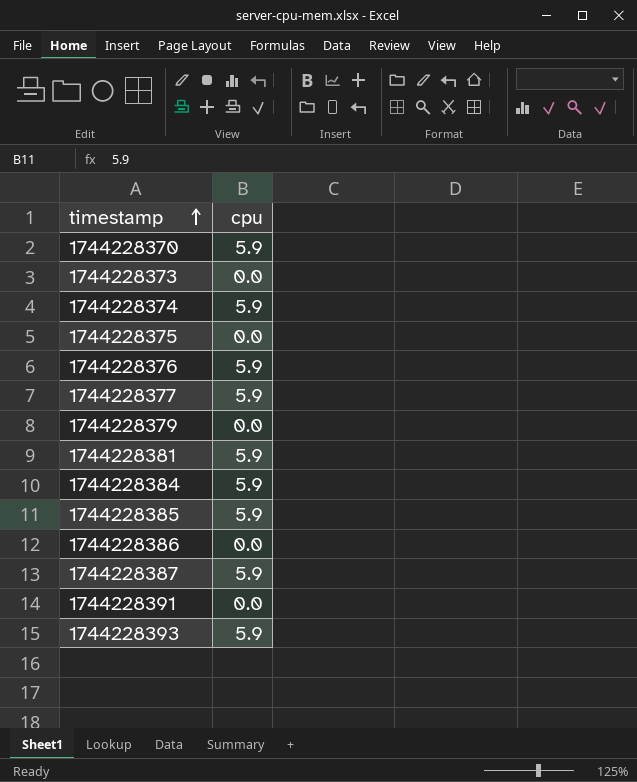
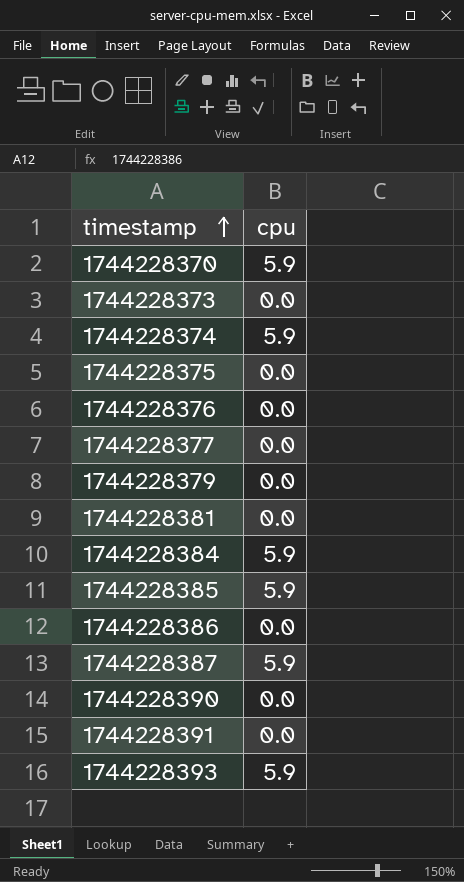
1744228376 | cpu: 5.9 -> 0.0
1744228377 | cpu: 5.9 -> 0.0
1744228381 | cpu: 5.9 -> 0.0
row 1744228390: none -> 0.0

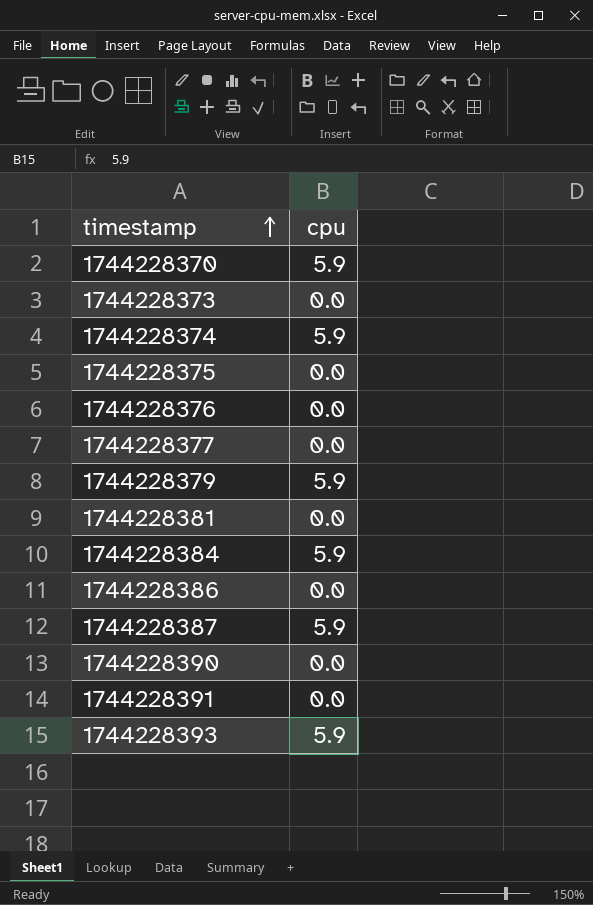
row 1744228385: 5.9 -> none
1744228379 | cpu: 0.0 -> 5.9

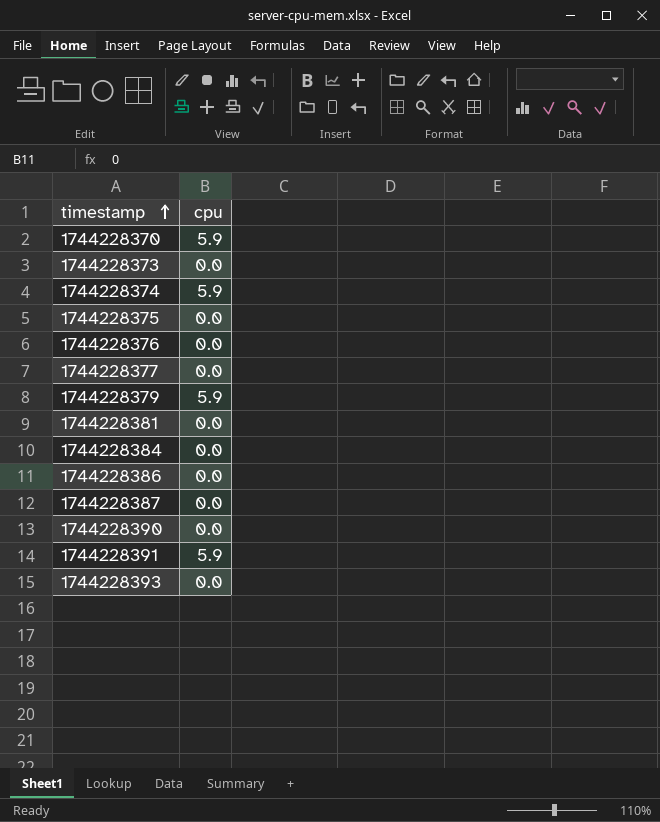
1744228384 | cpu: 5.9 -> 0.0
1744228387 | cpu: 5.9 -> 0.0
1744228391 | cpu: 0.0 -> 5.9
1744228393 | cpu: 5.9 -> 0.0

